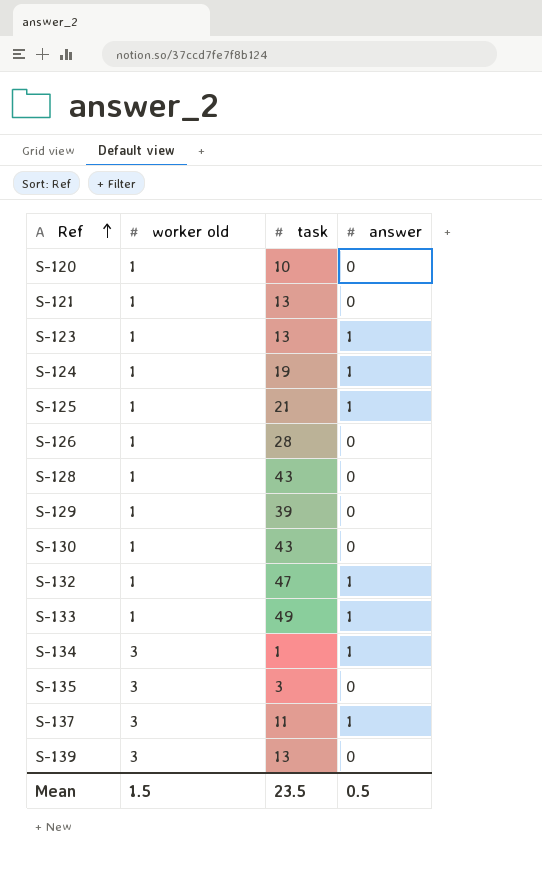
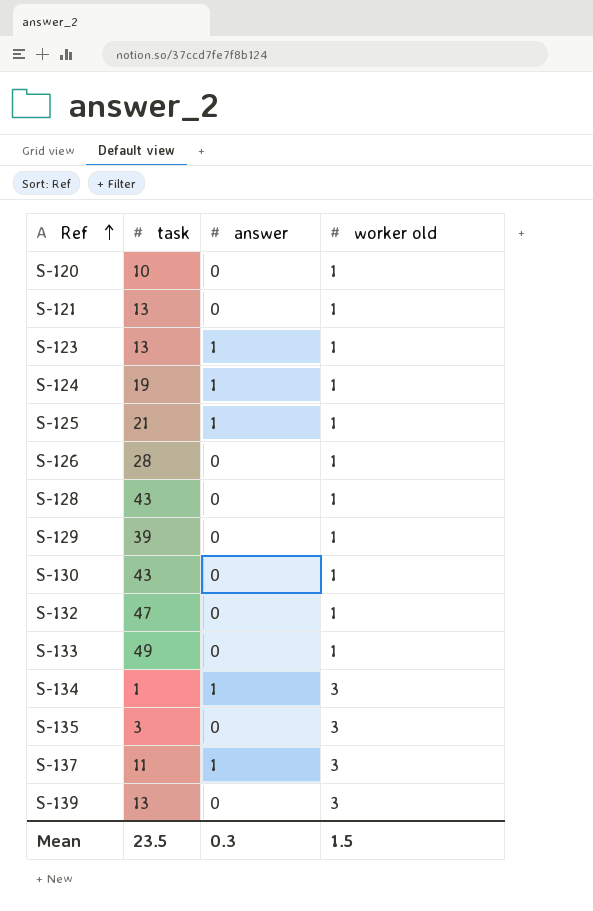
column worker old | position: 2 -> 4
S-132 | answer: 1 -> 0
S-133 | answer: 1 -> 0
Mean | answer: 0.5 -> 0.3

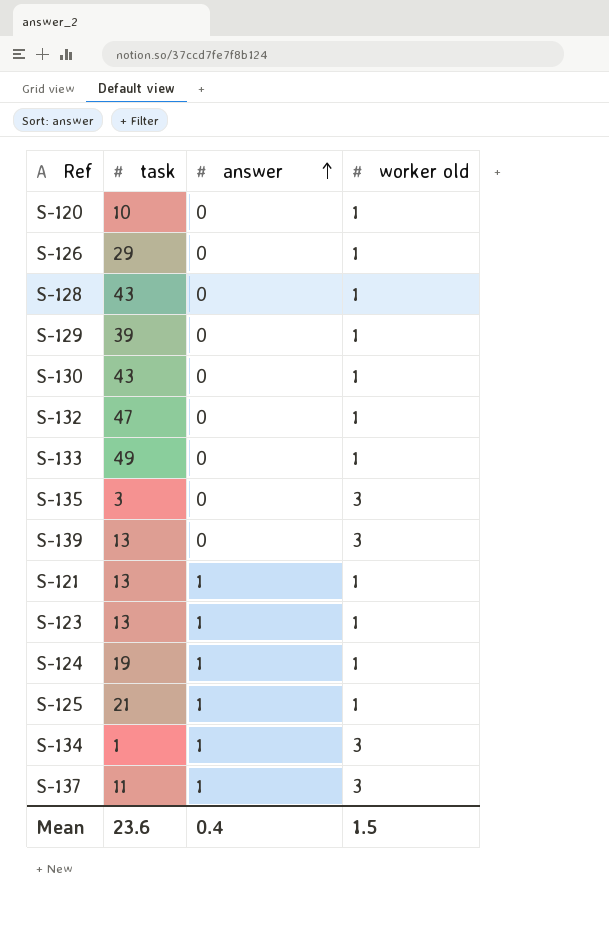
row order: Ref ascending -> answer ascending
S-126 | task: 28 -> 29
S-121 | answer: 0 -> 1
Mean | task: 23.5 -> 23.6
Mean | answer: 0.3 -> 0.4

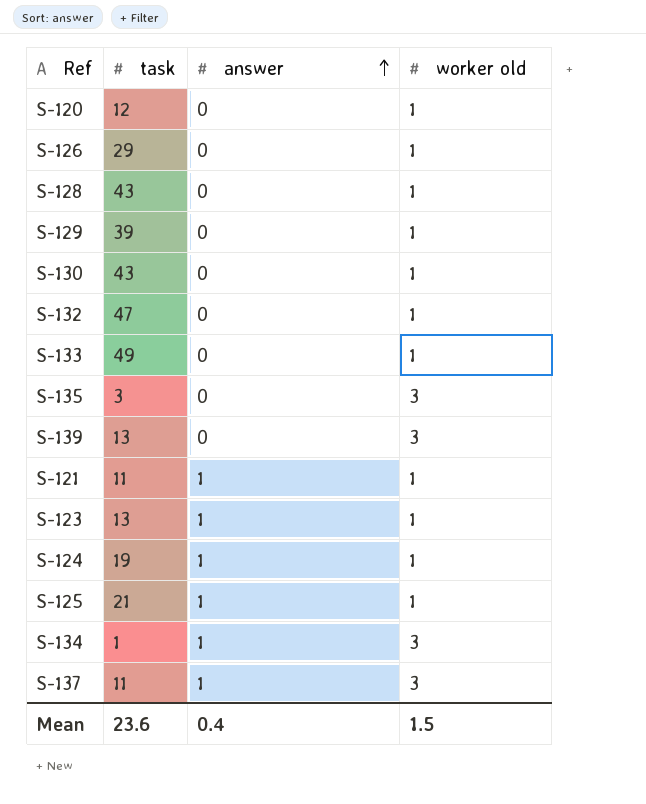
S-120 | task: 10 -> 12
S-121 | task: 13 -> 11

